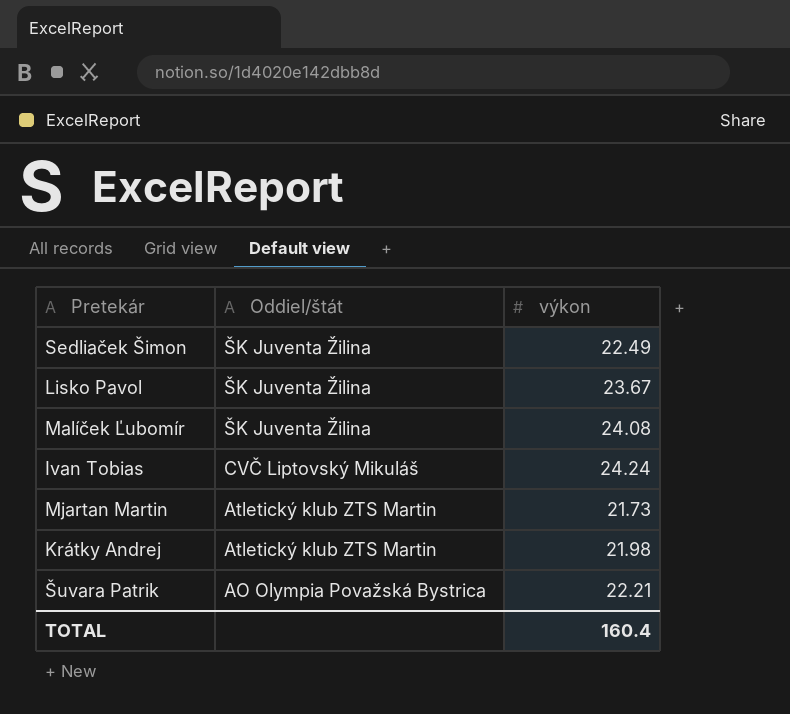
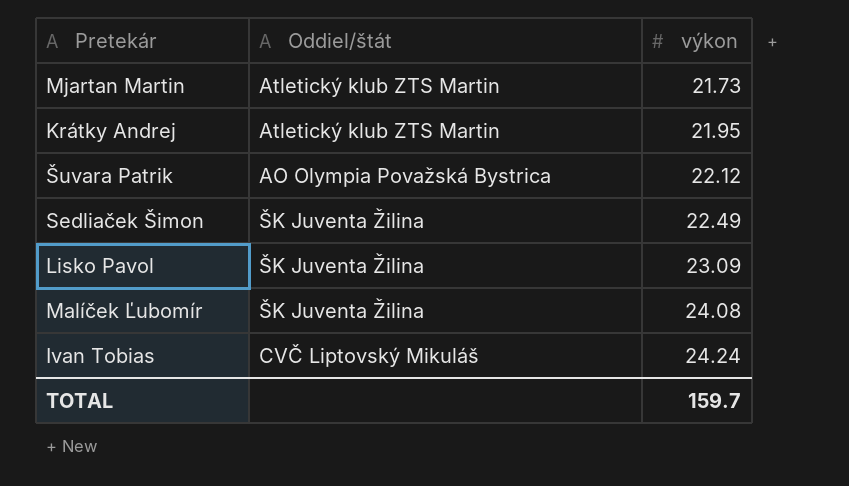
row order: Oddiel/štát descending -> výkon ascending
Krátky Andrej | výkon: 21.98 -> 21.95
Šuvara Patrik | výkon: 22.21 -> 22.12
Lisko Pavol | výkon: 23.67 -> 23.09
TOTAL | výkon: 160.4 -> 159.7

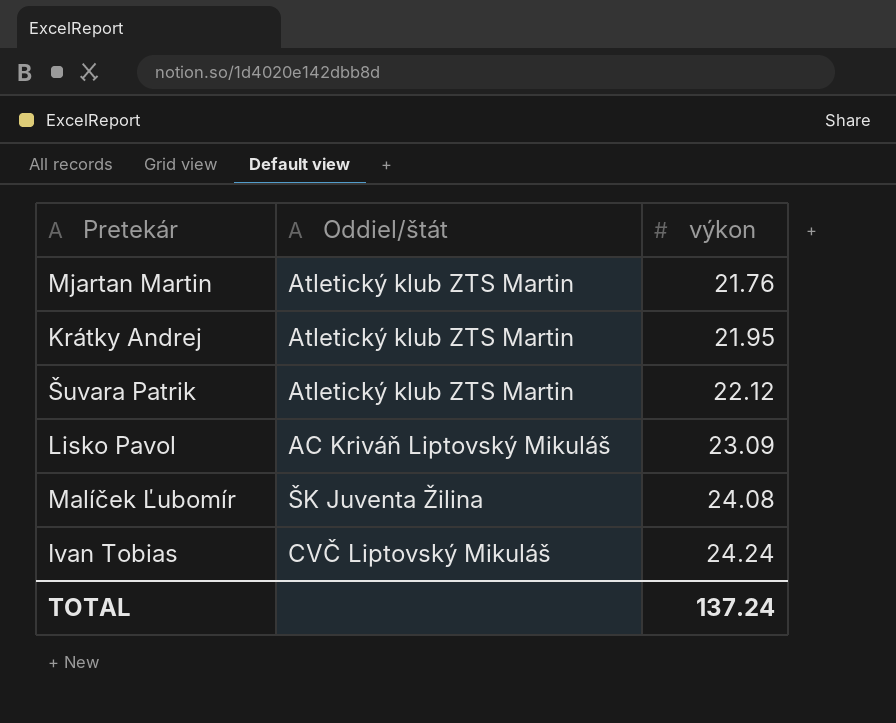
row Sedliaček Šimon: ŠK Juventa Žilina | 22.49 -> none
Mjartan Martin | výkon: 21.73 -> 21.76
Šuvara Patrik | Oddiel/štát: AO Olympia Považská Bystrica -> Atletický klub ZTS Martin
Lisko Pavol | Oddiel/štát: ŠK Juventa Žilina -> AC Kriváň Liptovský Mikuláš
TOTAL | výkon: 159.7 -> 137.24

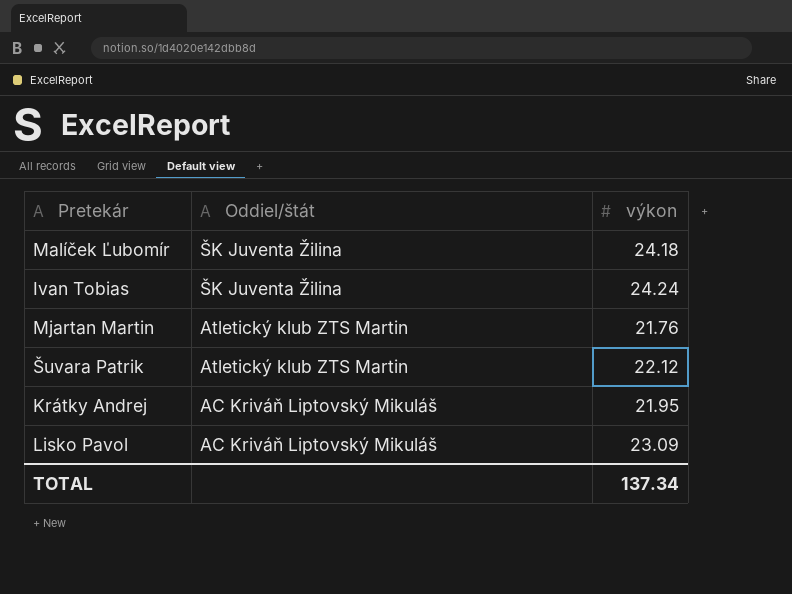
row order: výkon ascending -> Oddiel/štát descending
Malíček Ľubomír | výkon: 24.08 -> 24.18
Ivan Tobias | Oddiel/štát: CVČ Liptovský Mikuláš -> ŠK Juventa Žilina
Krátky Andrej | Oddiel/štát: Atletický klub ZTS Martin -> AC Kriváň Liptovský Mikuláš
TOTAL | výkon: 137.24 -> 137.34

